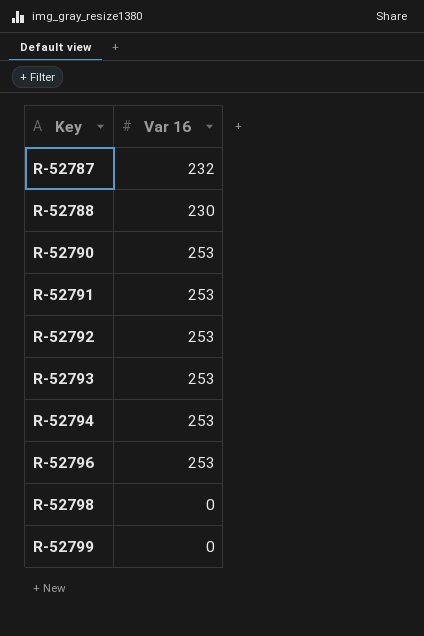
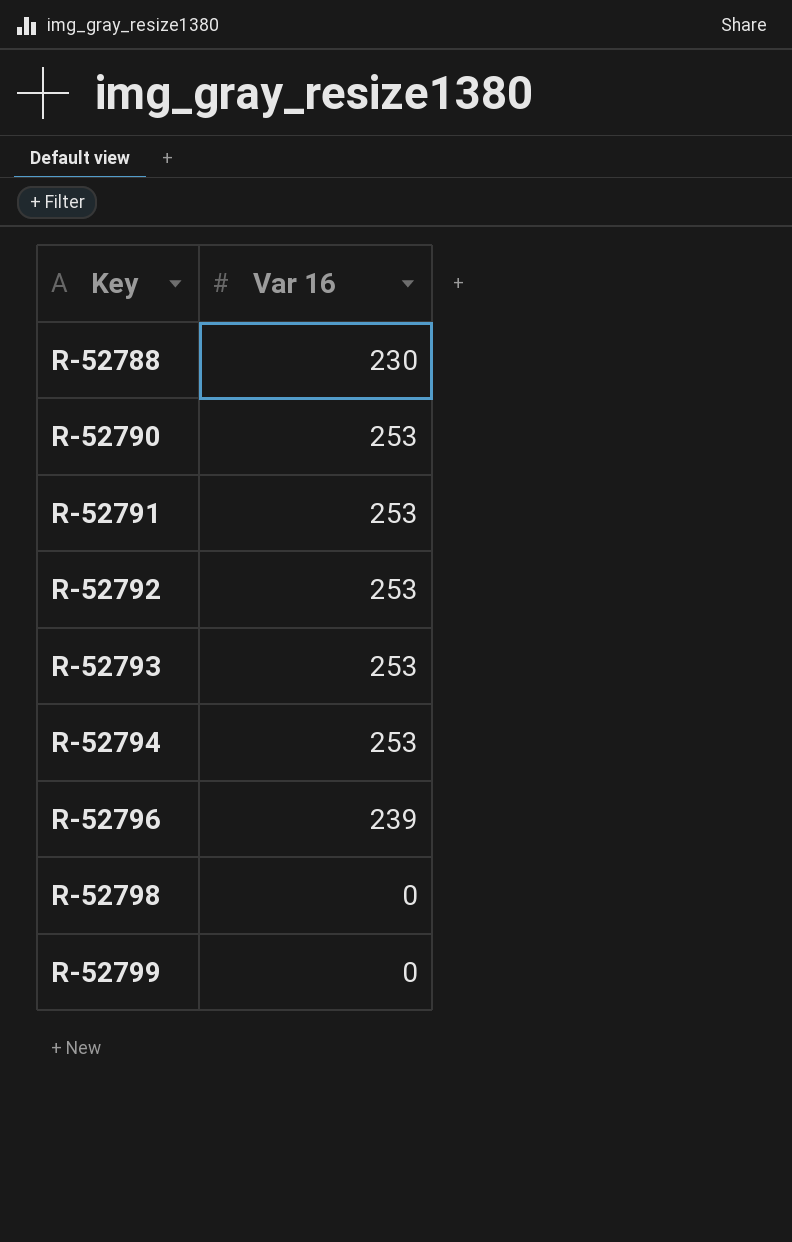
row R-52787: 232 -> none
R-52796 | Var 16: 253 -> 239

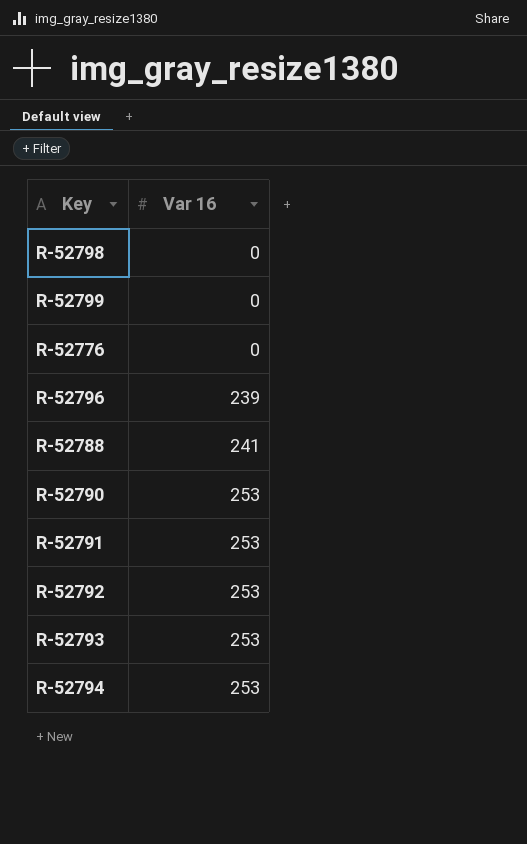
row order: Key ascending -> Var 16 ascending
row R-52776: none -> 0
R-52788 | Var 16: 230 -> 241

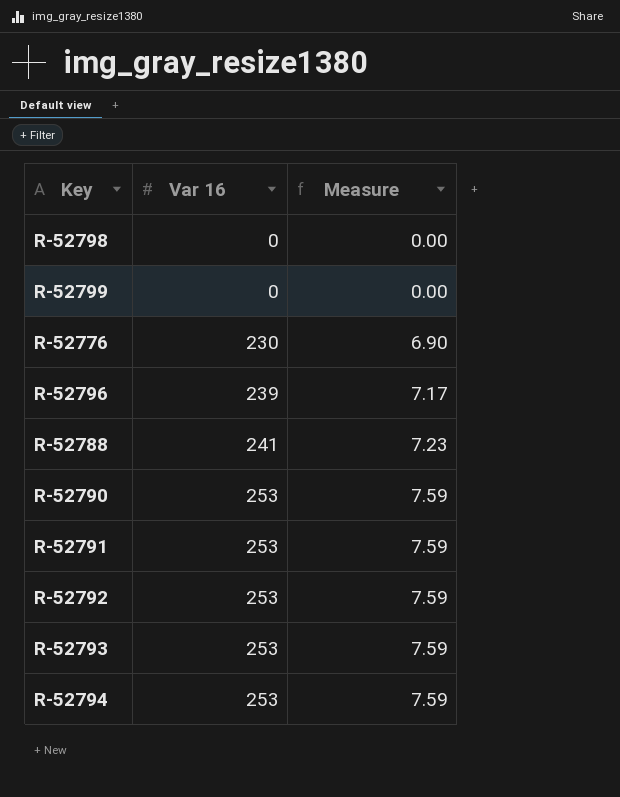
column Measure | formula: none -> [Var 16] * 0.03
R-52776 | Var 16: 0 -> 230

